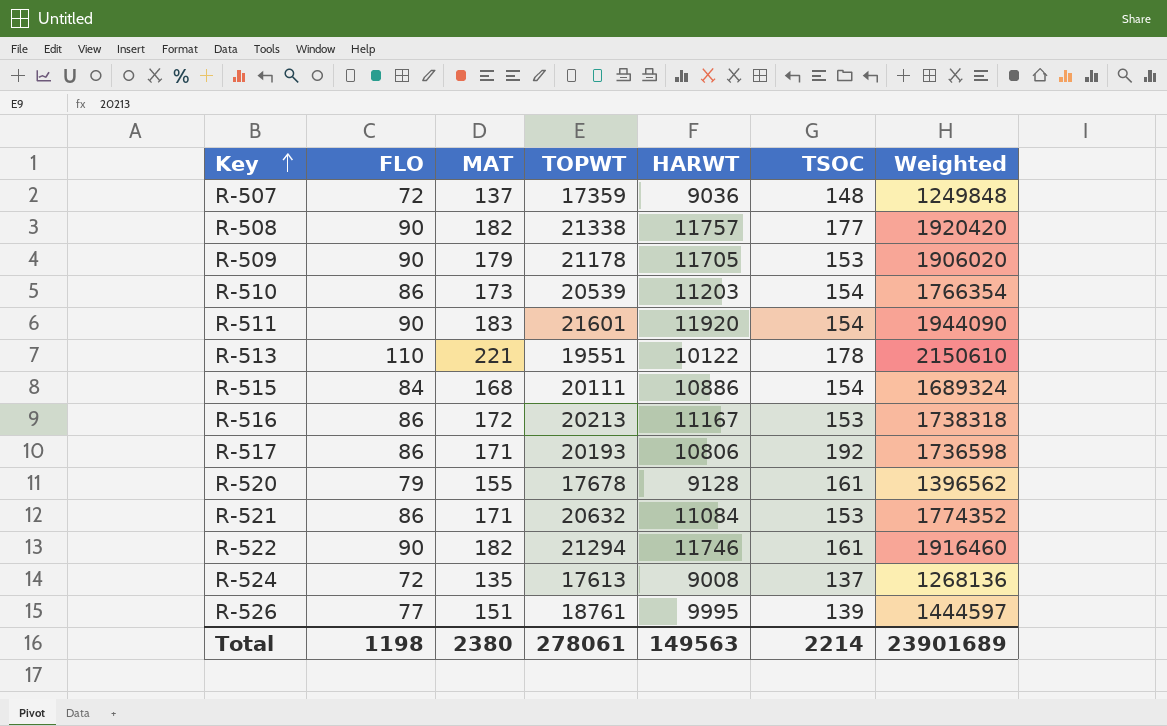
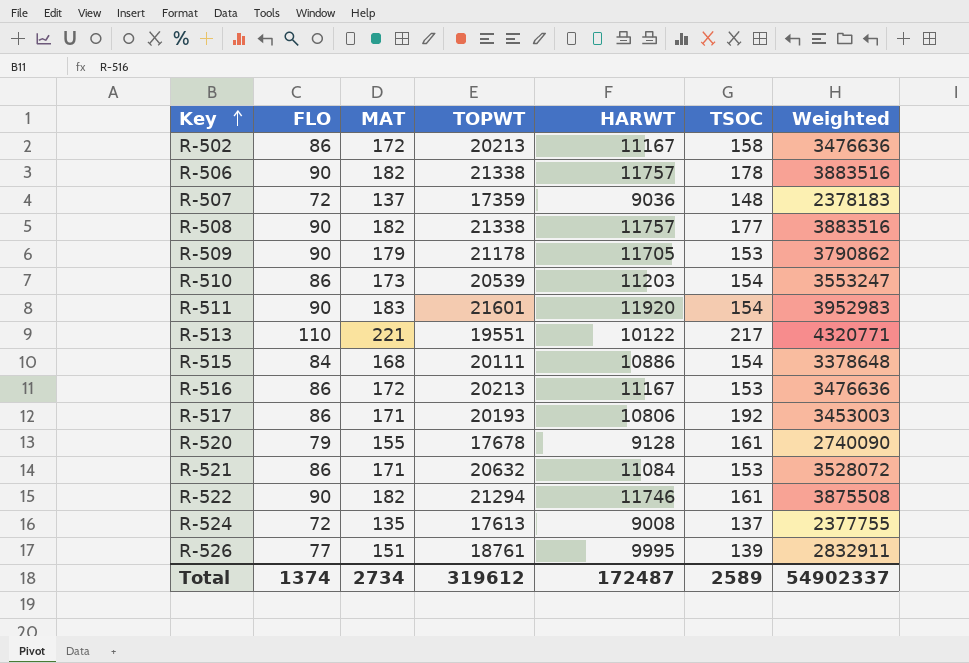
column Weighted | formula: [FLO] * [TOPWT] -> [MAT] * [TOPWT]
row R-502: none -> 86 | 172 | 20213 | 11167 | 158 | 3476636
row R-506: none -> 90 | 182 | 21338 | 11757 | 178 | 3883516
R-513 | TSOC: 178 -> 217
Total | FLO: 1198 -> 1374
Total | MAT: 2380 -> 2734
Total | TOPWT: 278061 -> 319612
Total | HARWT: 149563 -> 172487
Total | TSOC: 2214 -> 2589
Total | Weighted: 23901689 -> 54902337

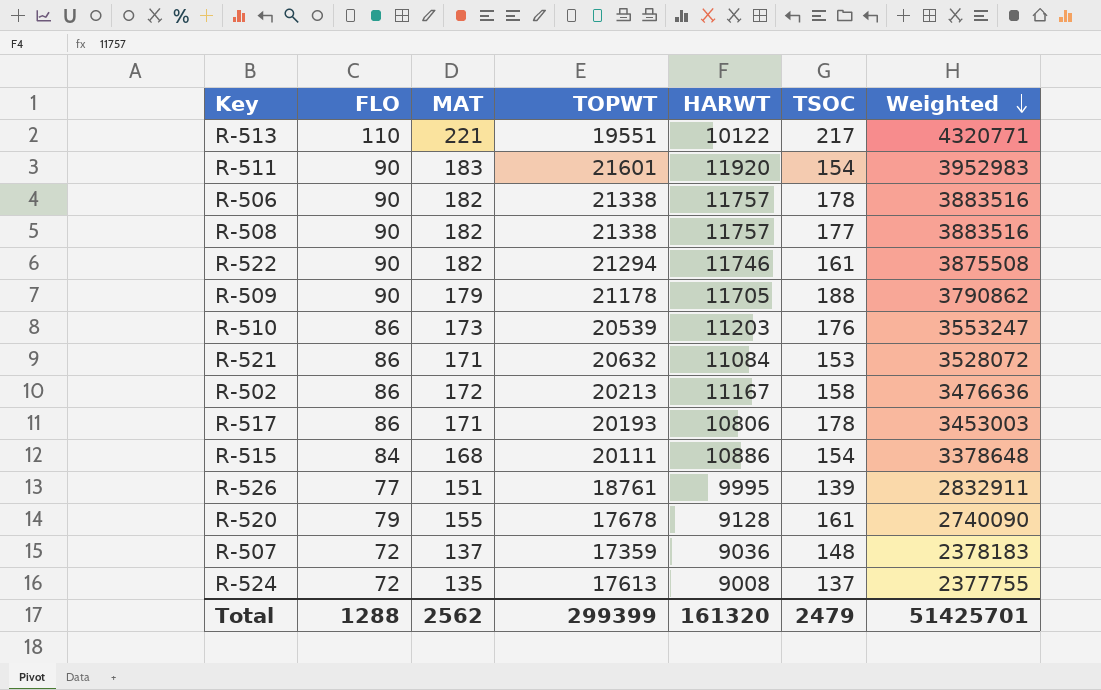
row order: Key ascending -> Weighted descending
row R-516: 86 | 172 | 20213 | 11167 | 153 | 3476636 -> none
R-509 | TSOC: 153 -> 188
R-510 | TSOC: 154 -> 176
R-517 | TSOC: 192 -> 178
Total | FLO: 1374 -> 1288
Total | MAT: 2734 -> 2562
Total | TOPWT: 319612 -> 299399
Total | HARWT: 172487 -> 161320
Total | TSOC: 2589 -> 2479
Total | Weighted: 54902337 -> 51425701

